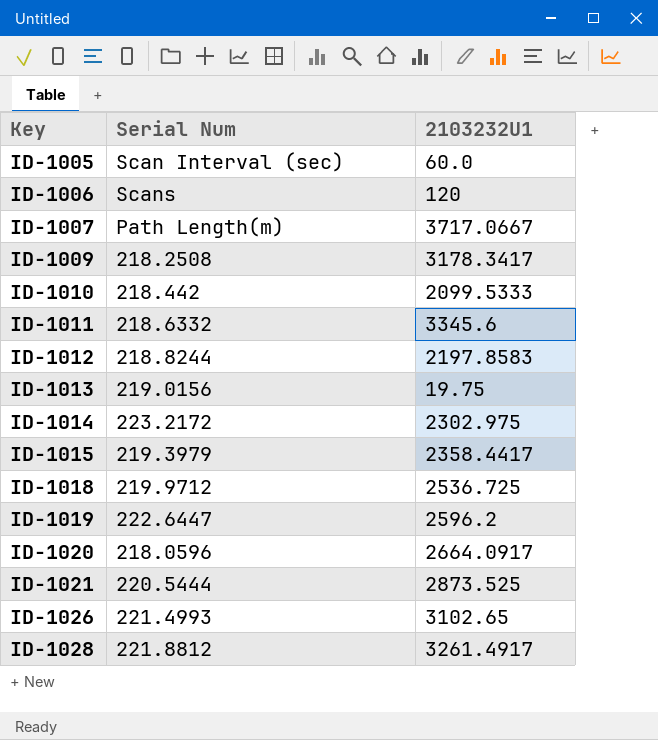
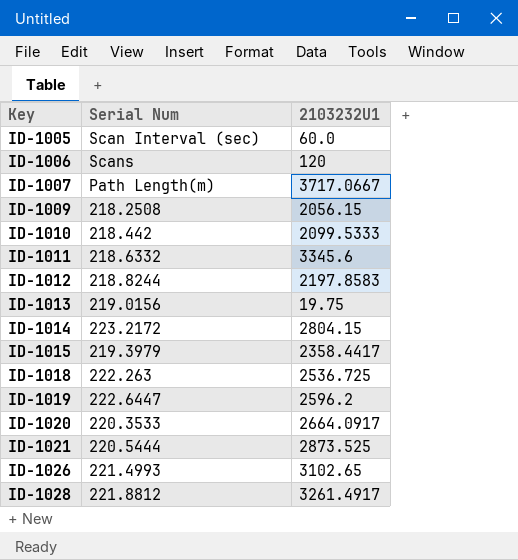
ID-1009 | 2103232U1: 3178.3417 -> 2056.15
ID-1014 | 2103232U1: 2302.975 -> 2804.15
ID-1018 | Serial Num: 219.9712 -> 222.263
ID-1020 | Serial Num: 218.0596 -> 220.3533

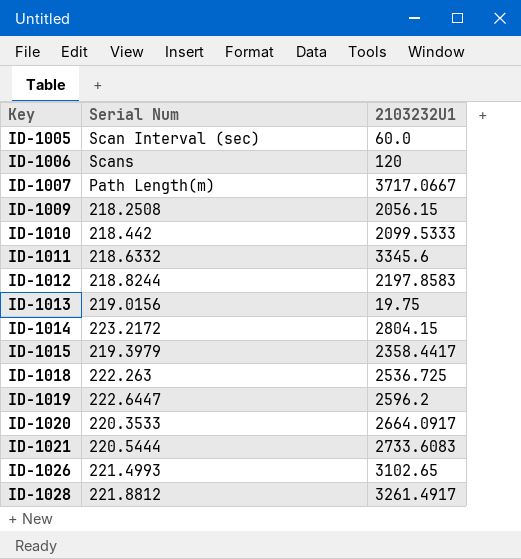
ID-1021 | 2103232U1: 2873.525 -> 2733.6083

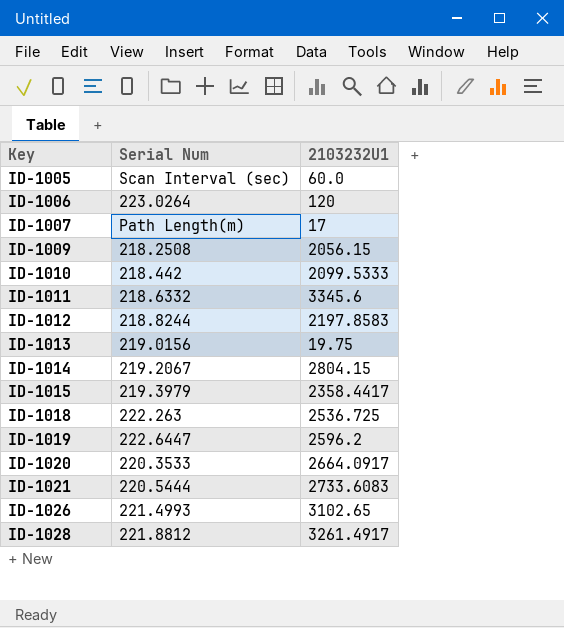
ID-1006 | Serial Num: Scans -> 223.0264
ID-1007 | 2103232U1: 3717.0667 -> 17
ID-1014 | Serial Num: 223.2172 -> 219.2067

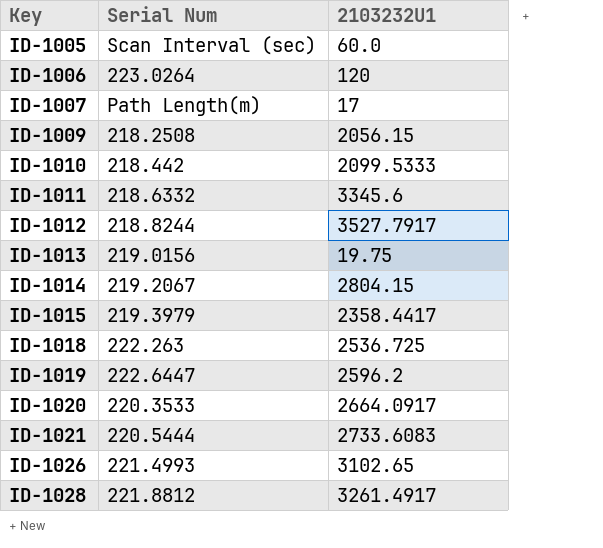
ID-1012 | 2103232U1: 2197.8583 -> 3527.7917

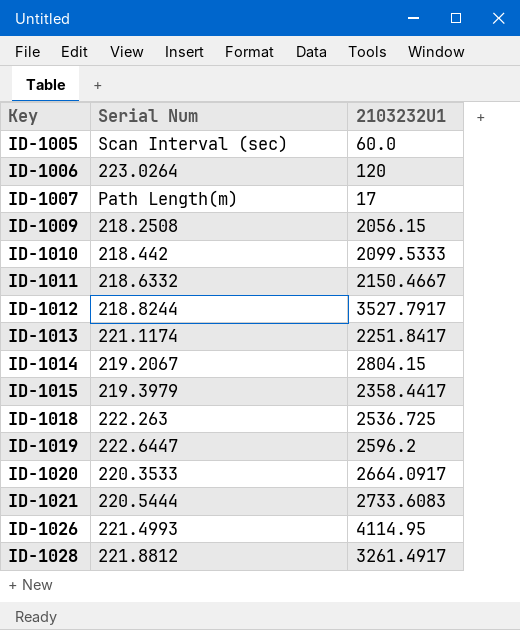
ID-1011 | 2103232U1: 3345.6 -> 2150.4667
ID-1013 | Serial Num: 219.0156 -> 221.1174
ID-1013 | 2103232U1: 19.75 -> 2251.8417
ID-1026 | 2103232U1: 3102.65 -> 4114.95

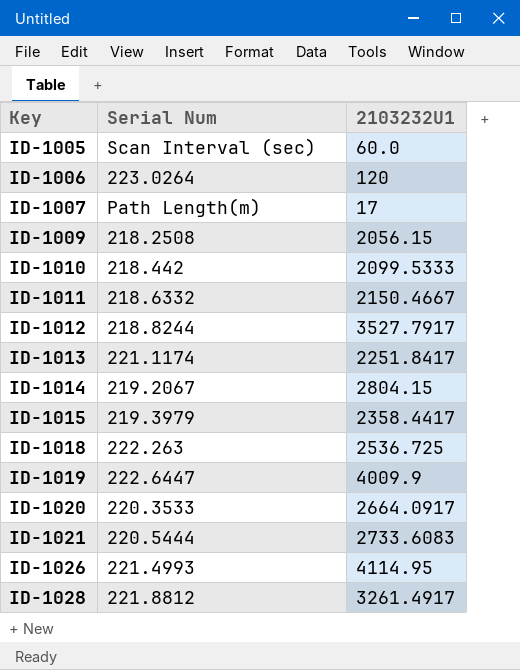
ID-1019 | 2103232U1: 2596.2 -> 4009.9

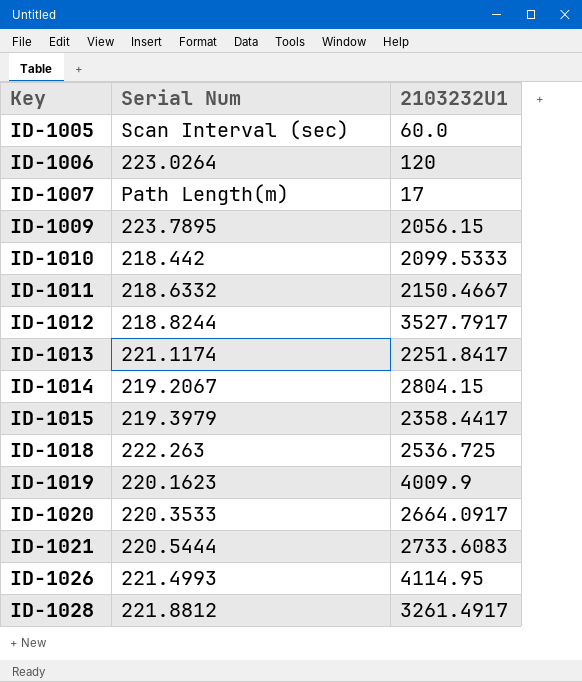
ID-1009 | Serial Num: 218.2508 -> 223.7895
ID-1019 | Serial Num: 222.6447 -> 220.1623

